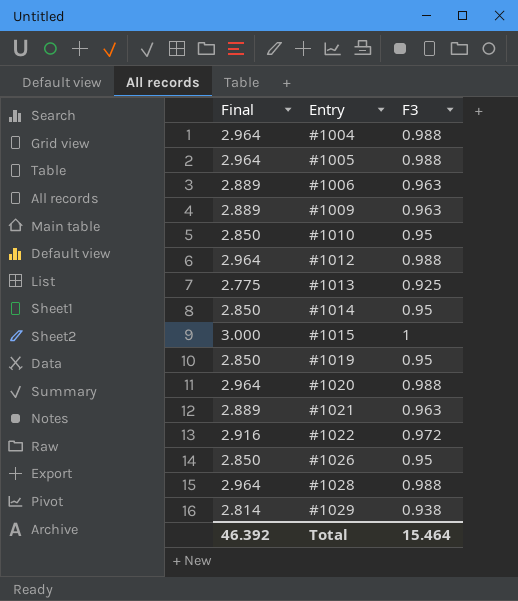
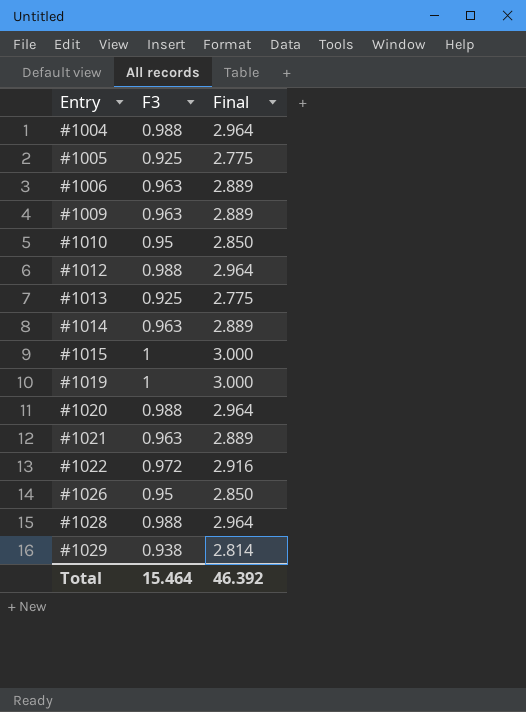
column Final | position: 1 -> 3
#1005 | F3: 0.988 -> 0.925
#1005 | Final: 2.964 -> 2.775
#1014 | F3: 0.95 -> 0.963
#1014 | Final: 2.850 -> 2.889
#1019 | F3: 0.95 -> 1
#1019 | Final: 2.850 -> 3.000

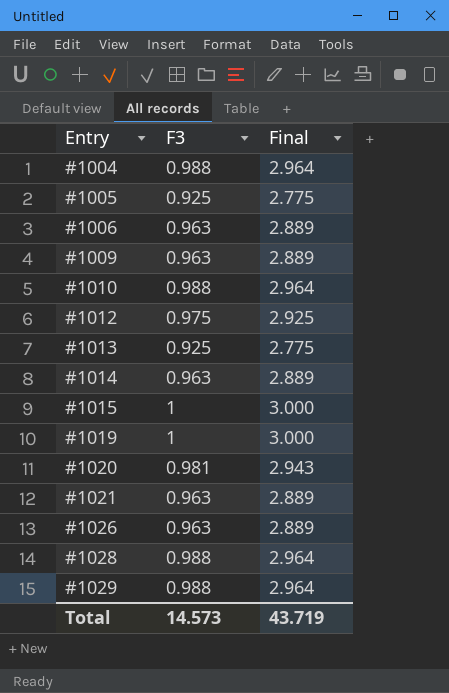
row #1022: 0.972 | 2.916 -> none
#1010 | F3: 0.95 -> 0.988
#1010 | Final: 2.850 -> 2.964
#1012 | F3: 0.988 -> 0.975
#1012 | Final: 2.964 -> 2.925
#1020 | F3: 0.988 -> 0.981
#1020 | Final: 2.964 -> 2.943
#1026 | F3: 0.95 -> 0.963
#1026 | Final: 2.850 -> 2.889
#1029 | F3: 0.938 -> 0.988
#1029 | Final: 2.814 -> 2.964
Total | F3: 15.464 -> 14.573
Total | Final: 46.392 -> 43.719

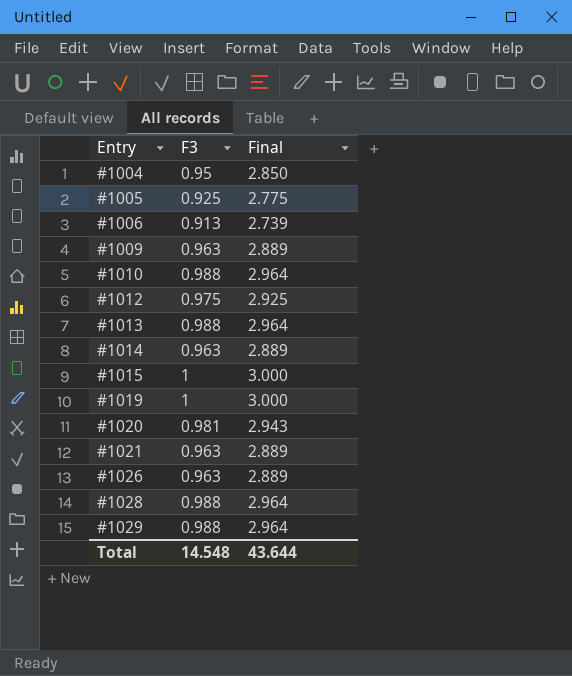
#1004 | F3: 0.988 -> 0.95
#1004 | Final: 2.964 -> 2.850
#1006 | F3: 0.963 -> 0.913
#1006 | Final: 2.889 -> 2.739
#1013 | F3: 0.925 -> 0.988
#1013 | Final: 2.775 -> 2.964
Total | F3: 14.573 -> 14.548
Total | Final: 43.719 -> 43.644

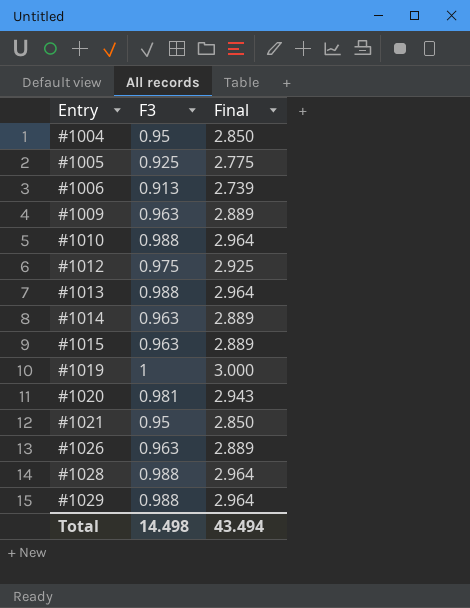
#1015 | F3: 1 -> 0.963
#1015 | Final: 3.000 -> 2.889
#1021 | F3: 0.963 -> 0.95
#1021 | Final: 2.889 -> 2.850
Total | F3: 14.548 -> 14.498
Total | Final: 43.644 -> 43.494

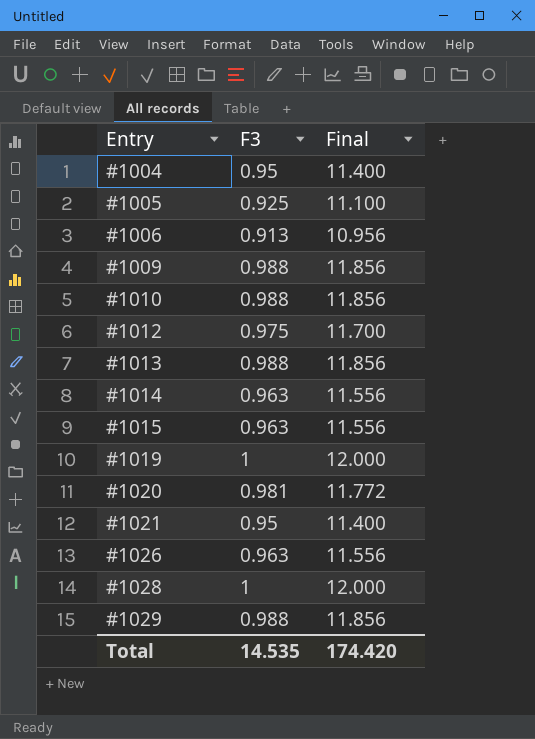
column Final | formula: [F3] * 3 -> [F3] * 12
#1009 | F3: 0.963 -> 0.988
#1028 | F3: 0.988 -> 1
Total | F3: 14.498 -> 14.535
Total | Final: 43.494 -> 174.420

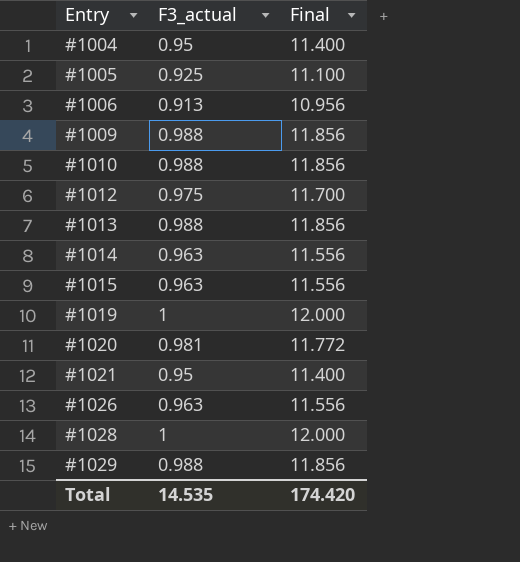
column name: F3 -> F3_actual

